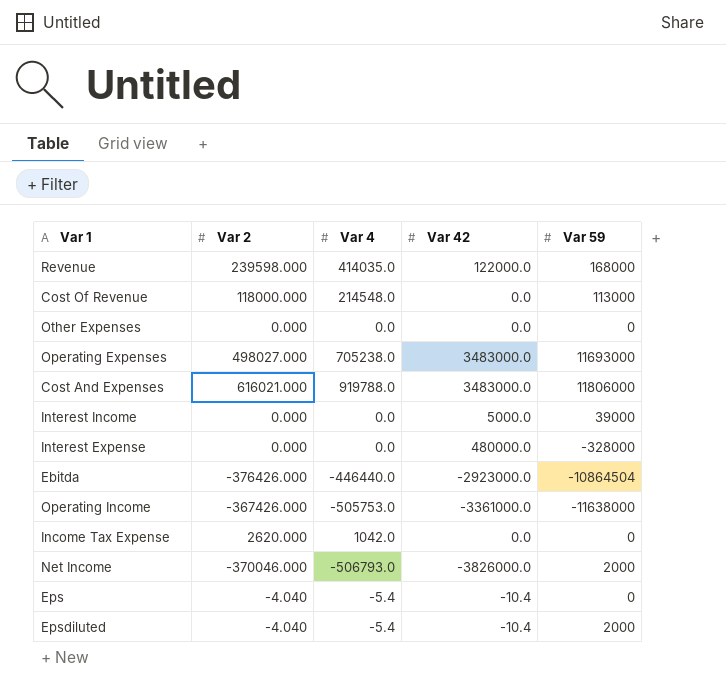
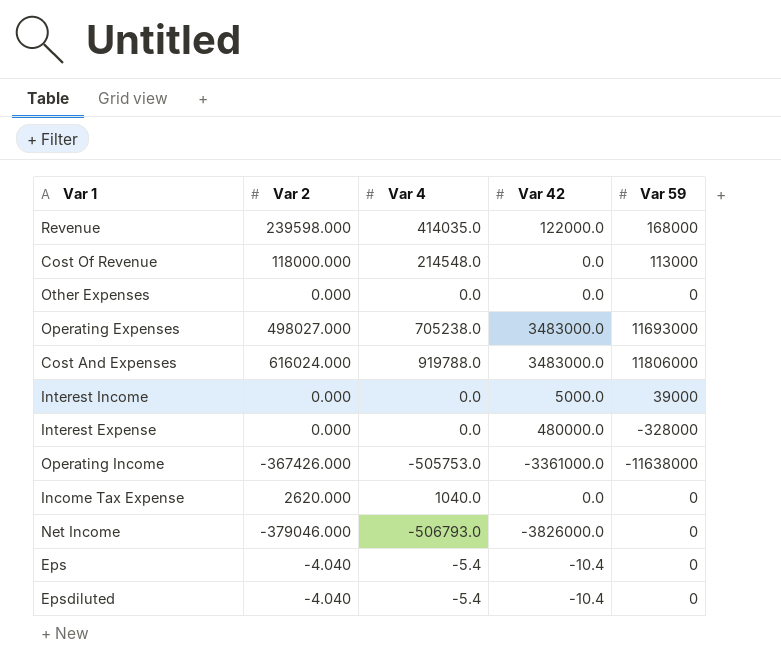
row Ebitda: -376426.000 | -446440.0 | -2923000.0 | -10864504 -> none
Cost And Expenses | Var 2: 616021.000 -> 616024.000
Income Tax Expense | Var 4: 1042.0 -> 1040.0
Net Income | Var 2: -370046.000 -> -379046.000
Net Income | Var 59: 2000 -> 0
Epsdiluted | Var 59: 2000 -> 0

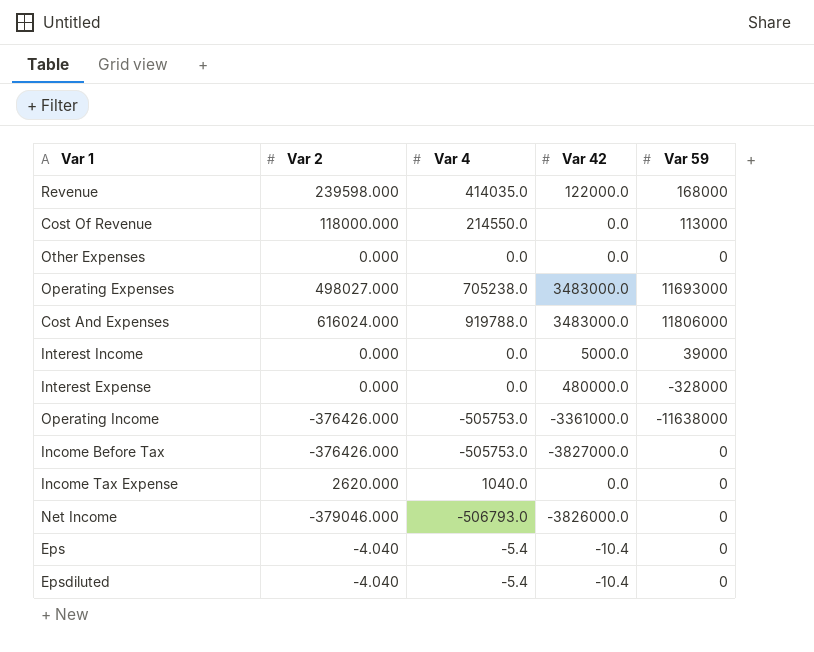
Cost Of Revenue | Var 4: 214548.0 -> 214550.0
Operating Income | Var 2: -367426.000 -> -376426.000
row Income Before Tax: none -> -376426.000 | -505753.0 | -3827000.0 | 0

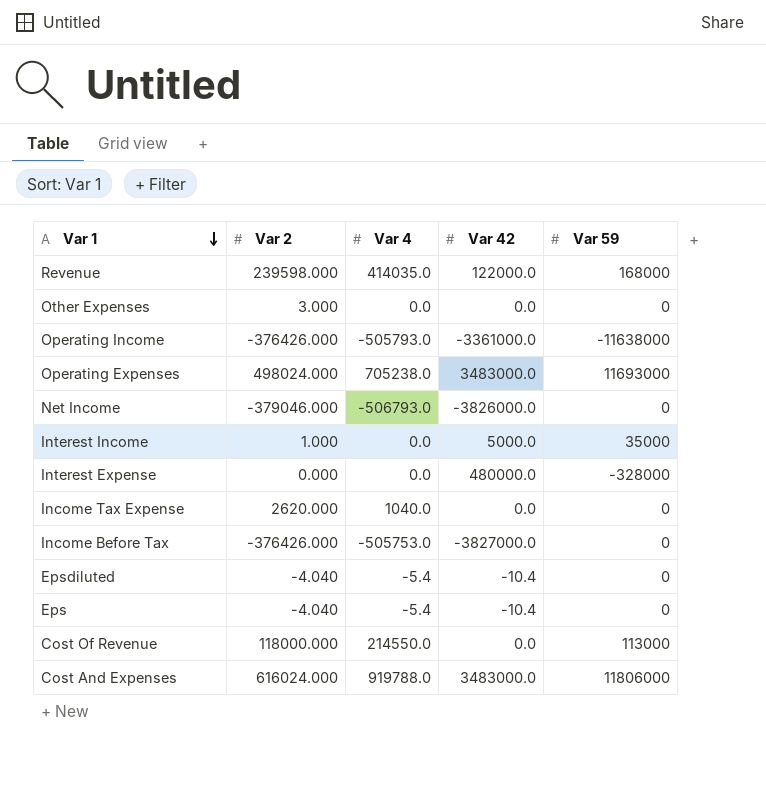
row order: none -> Var 1 descending
Other Expenses | Var 2: 0.000 -> 3.000
Operating Income | Var 4: -505753.0 -> -505793.0
Operating Expenses | Var 2: 498027.000 -> 498024.000
Interest Income | Var 2: 0.000 -> 1.000
Interest Income | Var 59: 39000 -> 35000

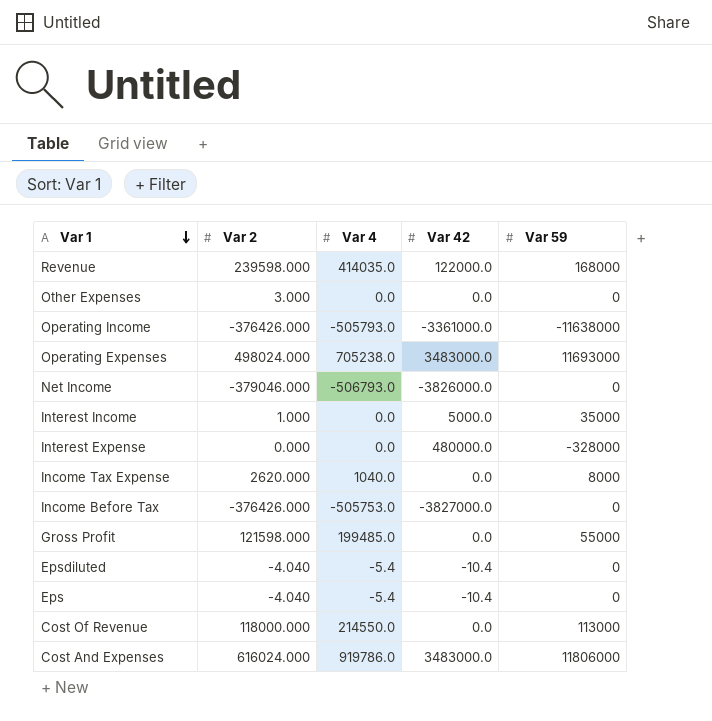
Income Tax Expense | Var 59: 0 -> 8000
row Gross Profit: none -> 121598.000 | 199485.0 | 0.0 | 55000
Cost And Expenses | Var 4: 919788.0 -> 919786.0

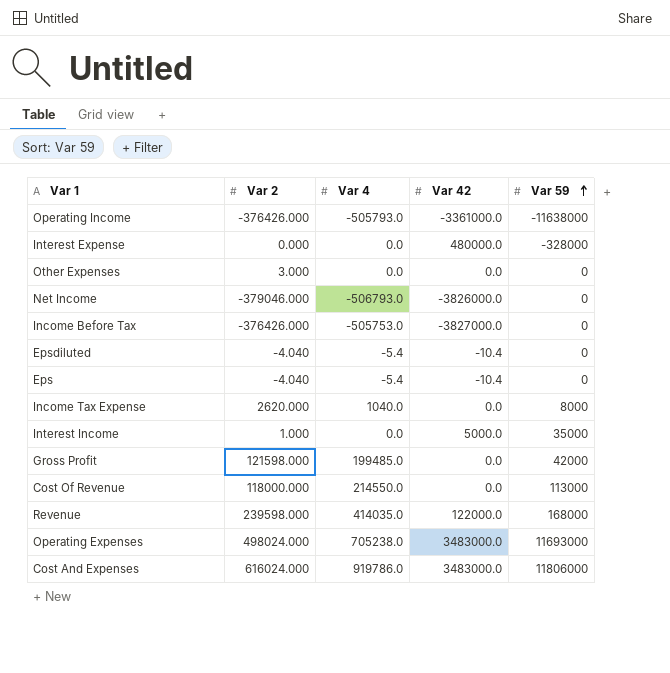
row order: Var 1 descending -> Var 59 ascending
Gross Profit | Var 59: 55000 -> 42000

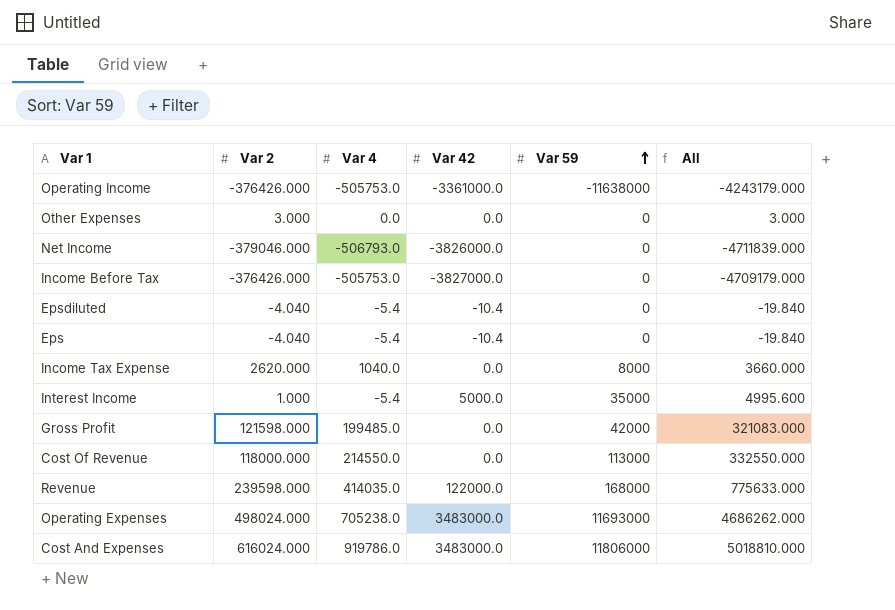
column All | formula: none -> [Var 2] + [Var 4] + [Var 42]
row Interest Expense: 0.000 | 0.0 | 480000.0 | -328000 -> none
Operating Income | Var 4: -505793.0 -> -505753.0
Interest Income | Var 4: 0.0 -> -5.4

